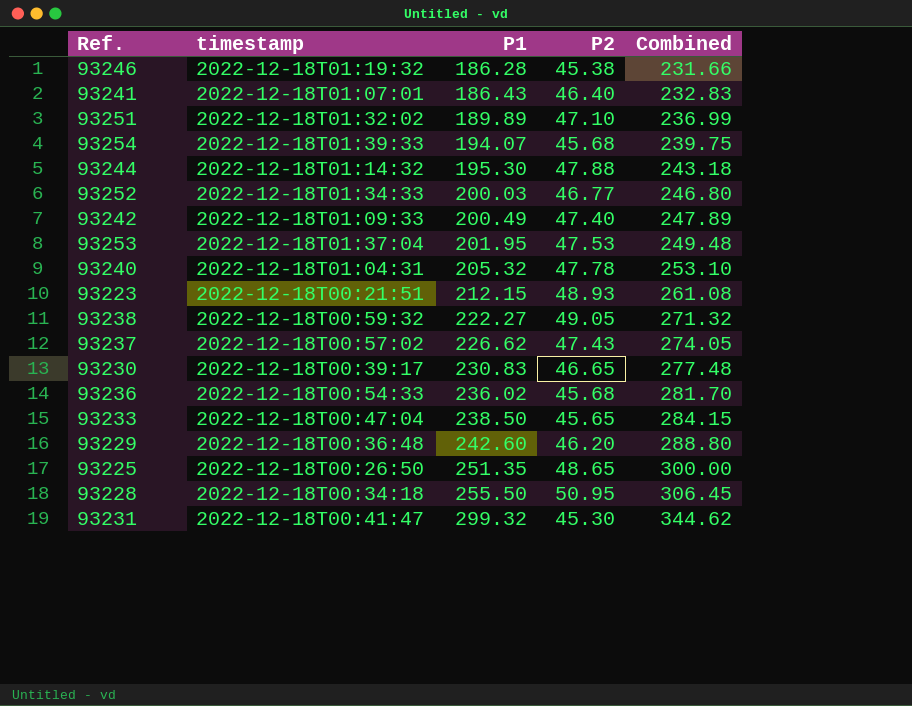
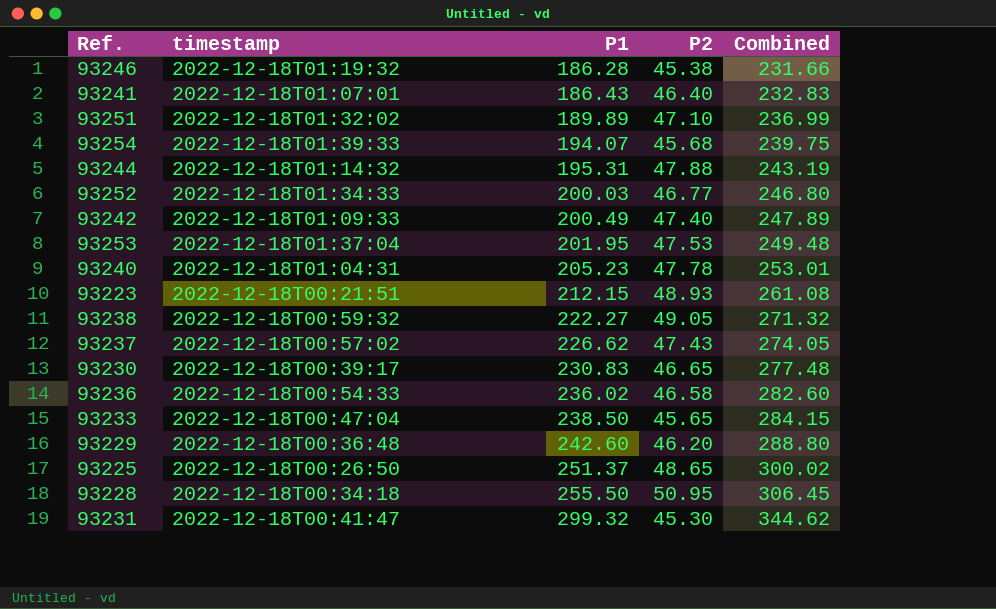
93244 | P1: 195.30 -> 195.31
93244 | Combined: 243.18 -> 243.19
93240 | P1: 205.32 -> 205.23
93240 | Combined: 253.10 -> 253.01
93236 | P2: 45.68 -> 46.58
93236 | Combined: 281.70 -> 282.60
93225 | P1: 251.35 -> 251.37
93225 | Combined: 300.00 -> 300.02

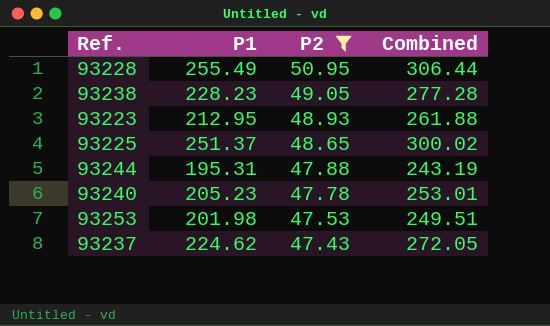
filter: none -> P2 >= 47.43
row order: P1 ascending -> P2 descending
column timestamp | position: 2 -> none
93228 | P1: 255.50 -> 255.49
93228 | Combined: 306.45 -> 306.44
93238 | P1: 222.27 -> 228.23
93238 | Combined: 271.32 -> 277.28
93223 | P1: 212.15 -> 212.95
93223 | Combined: 261.08 -> 261.88
93253 | P1: 201.95 -> 201.98
93253 | Combined: 249.48 -> 249.51
93237 | P1: 226.62 -> 224.62
93237 | Combined: 274.05 -> 272.05

